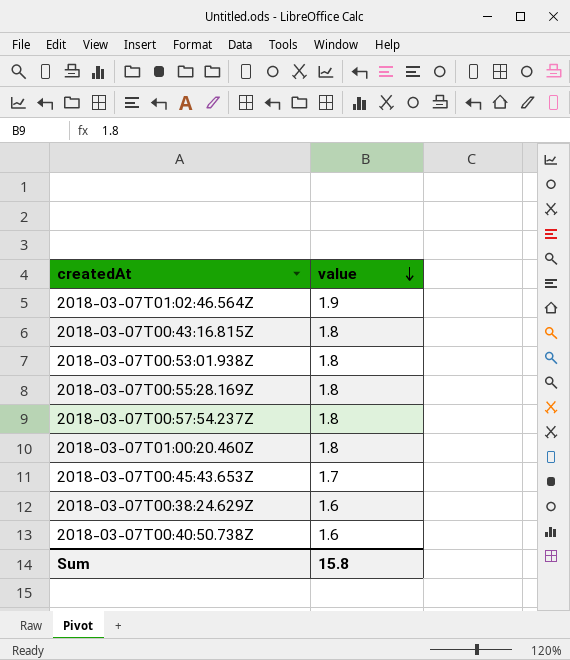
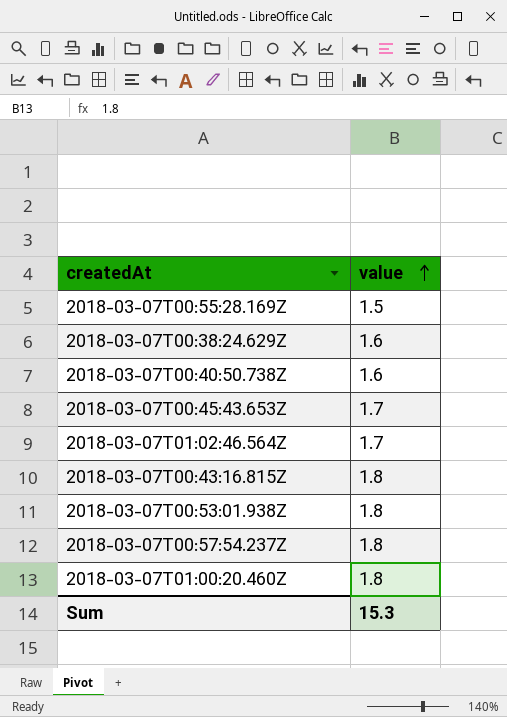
row order: value descending -> value ascending
2018-03-07T00:55:28.169Z | value: 1.8 -> 1.5
2018-03-07T01:02:46.564Z | value: 1.9 -> 1.7
Sum | value: 15.8 -> 15.3

